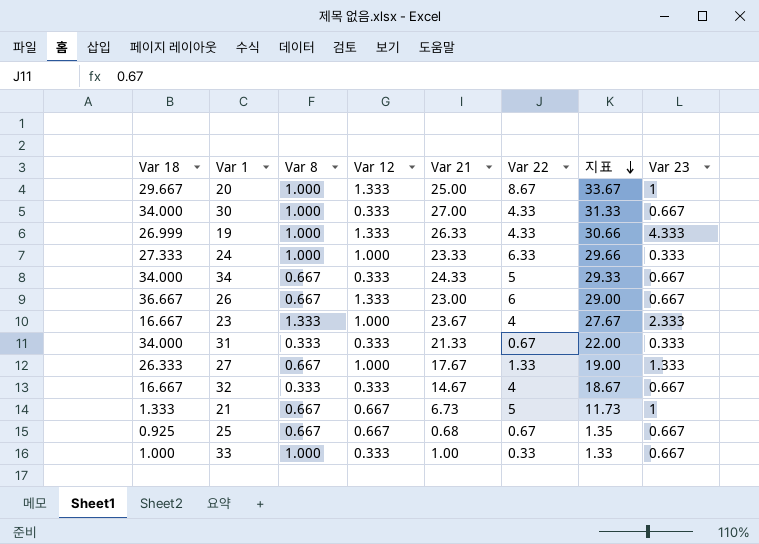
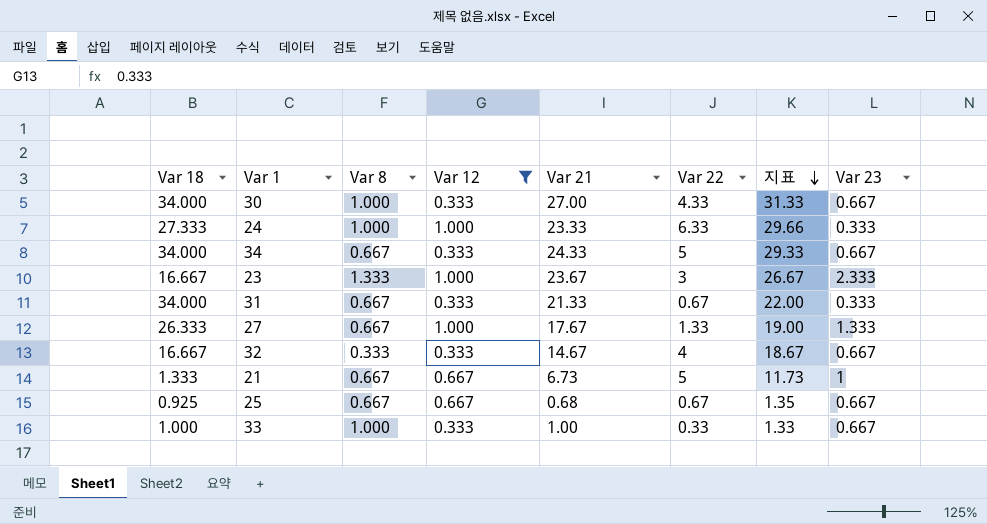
filter: none -> Var 12 != 1.333
23 | Var 22: 4 -> 3
23 | 지표: 27.67 -> 26.67
31 | Var 8: 0.333 -> 0.667

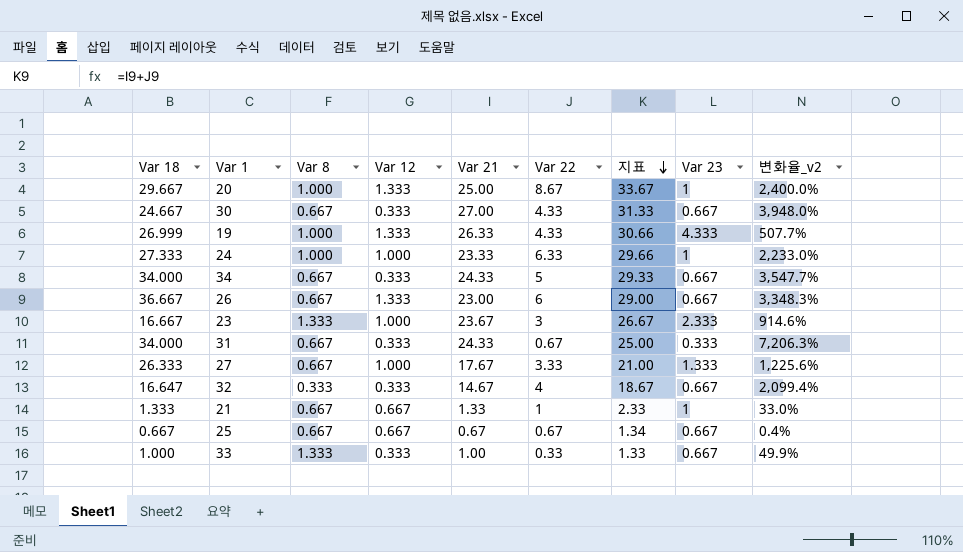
filter: Var 12 != 1.333 -> none
column 변화율_v2 | formula: none -> ([Var 21] - [Var 23]) / [Var 23]
30 | Var 18: 34.000 -> 24.667
30 | Var 8: 1.000 -> 0.667
24 | Var 23: 0.333 -> 1
31 | Var 21: 21.33 -> 24.33
31 | 지표: 22.00 -> 25.00
27 | Var 22: 1.33 -> 3.33
27 | 지표: 19.00 -> 21.00
32 | Var 18: 16.667 -> 16.647
21 | Var 21: 6.73 -> 1.33
21 | Var 22: 5 -> 1
21 | 지표: 11.73 -> 2.33
25 | Var 18: 0.925 -> 0.667
25 | Var 21: 0.68 -> 0.67
25 | 지표: 1.35 -> 1.34
33 | Var 8: 1.000 -> 1.333

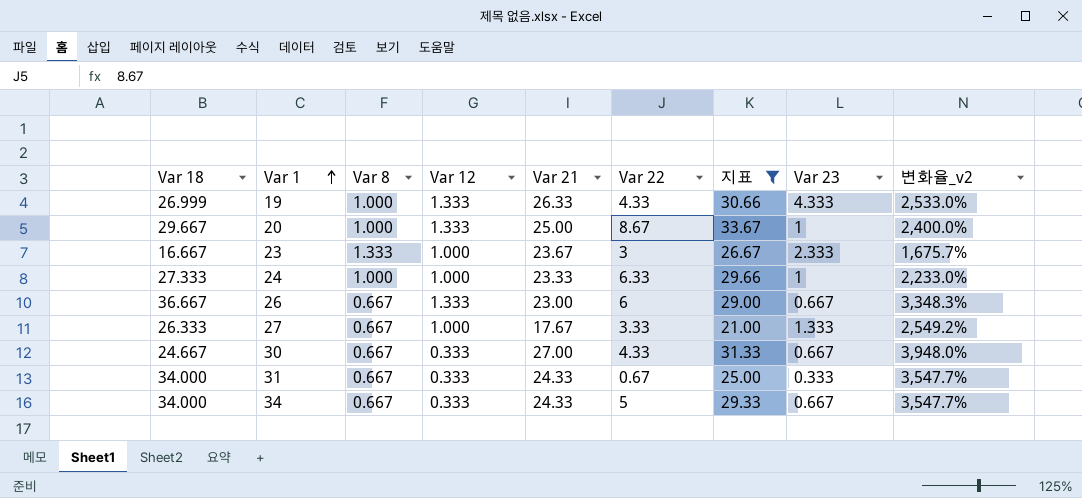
filter: none -> 지표 >= 21.00
row order: 지표 descending -> Var 1 ascending
column 변화율_v2 | formula: ([Var 21] - [Var 23]) / [Var 23] -> ([Var 21] - [Var 8]) / [Var 8]

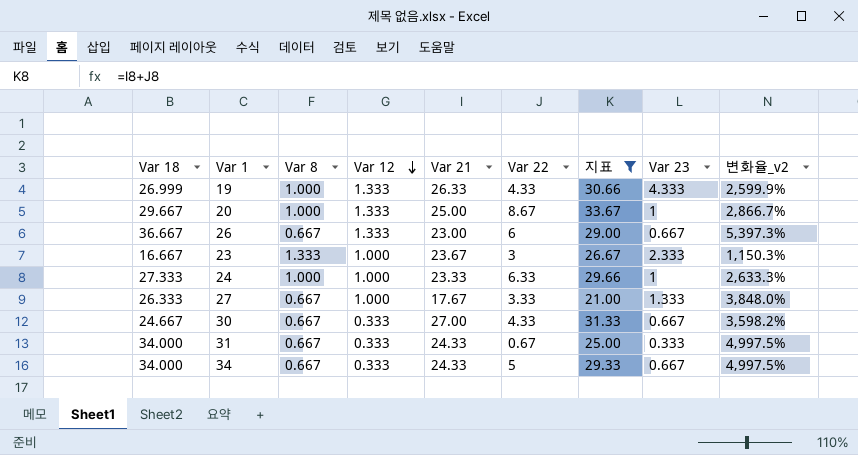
row order: Var 1 ascending -> Var 12 descending
column 변화율_v2 | formula: ([Var 21] - [Var 8]) / [Var 8] -> ([Var 18] - [Var 8]) / [Var 8]

